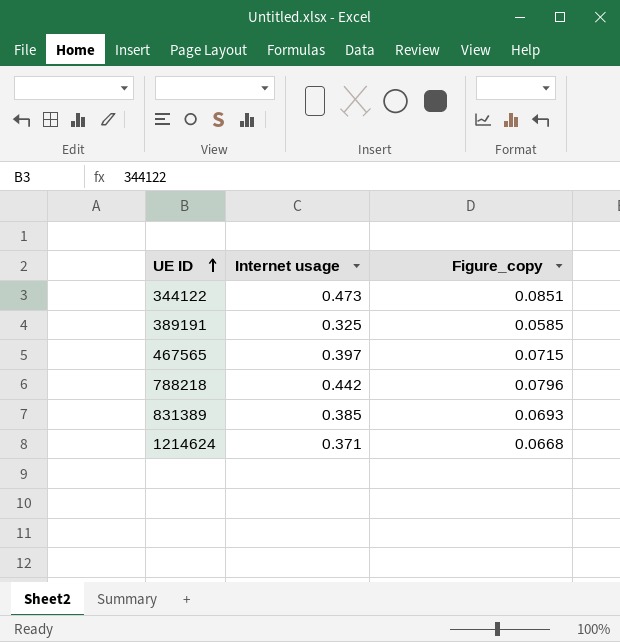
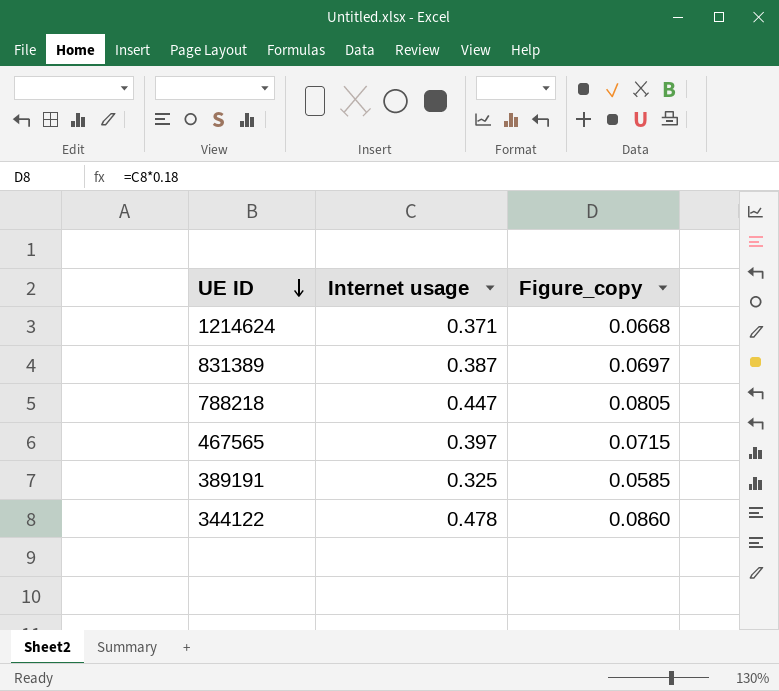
row order: UE ID ascending -> UE ID descending
831389 | Internet usage: 0.385 -> 0.387
831389 | Figure_copy: 0.0693 -> 0.0697
788218 | Internet usage: 0.442 -> 0.447
788218 | Figure_copy: 0.0796 -> 0.0805
344122 | Internet usage: 0.473 -> 0.478
344122 | Figure_copy: 0.0851 -> 0.0860

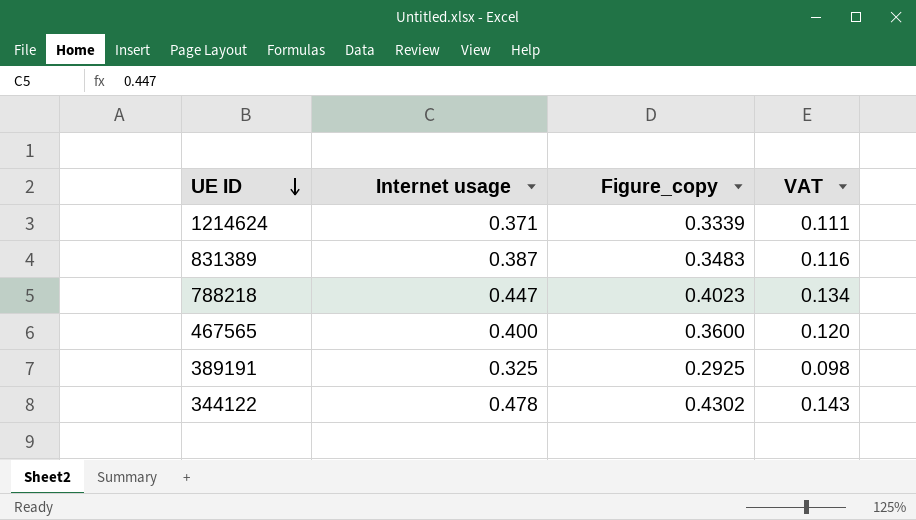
column Figure_copy | formula: [Internet usage] * 0.18 -> [Internet usage] * 0.9
column VAT | formula: none -> [Internet usage] * 0.3
467565 | Internet usage: 0.397 -> 0.400

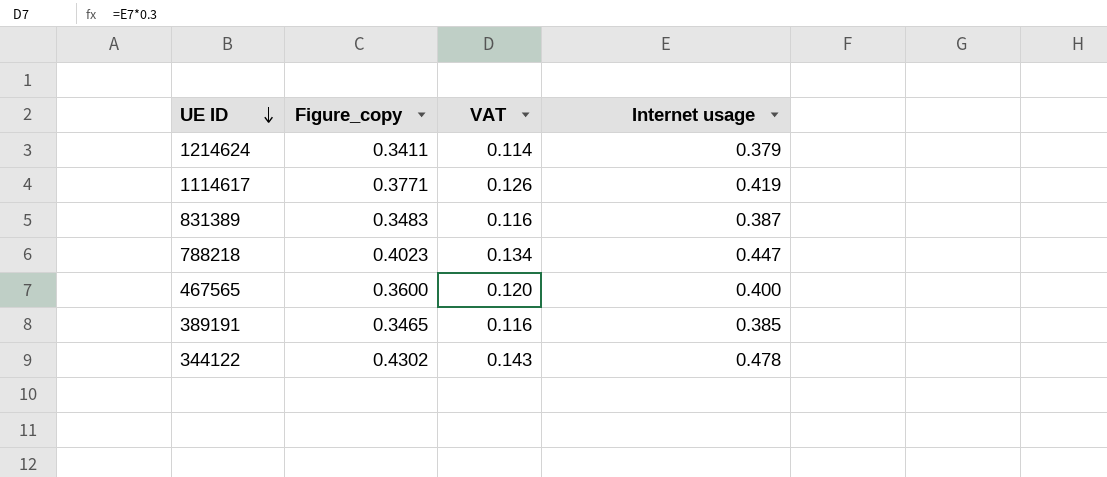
column Internet usage | position: 2 -> 4
1214624 | Figure_copy: 0.3339 -> 0.3411
1214624 | VAT: 0.111 -> 0.114
1214624 | Internet usage: 0.371 -> 0.379
row 1114617: none -> 0.3771 | 0.126 | 0.419
389191 | Figure_copy: 0.2925 -> 0.3465
389191 | VAT: 0.098 -> 0.116
389191 | Internet usage: 0.325 -> 0.385

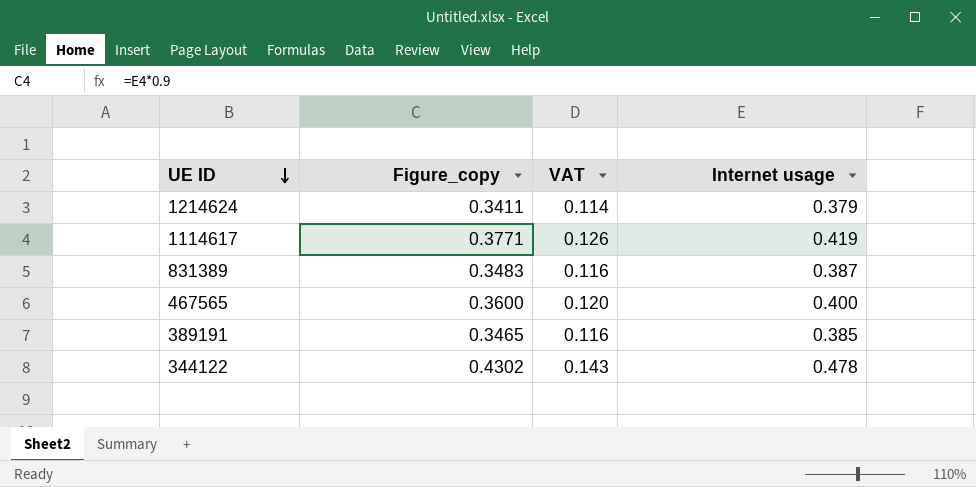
row 788218: 0.4023 | 0.134 | 0.447 -> none

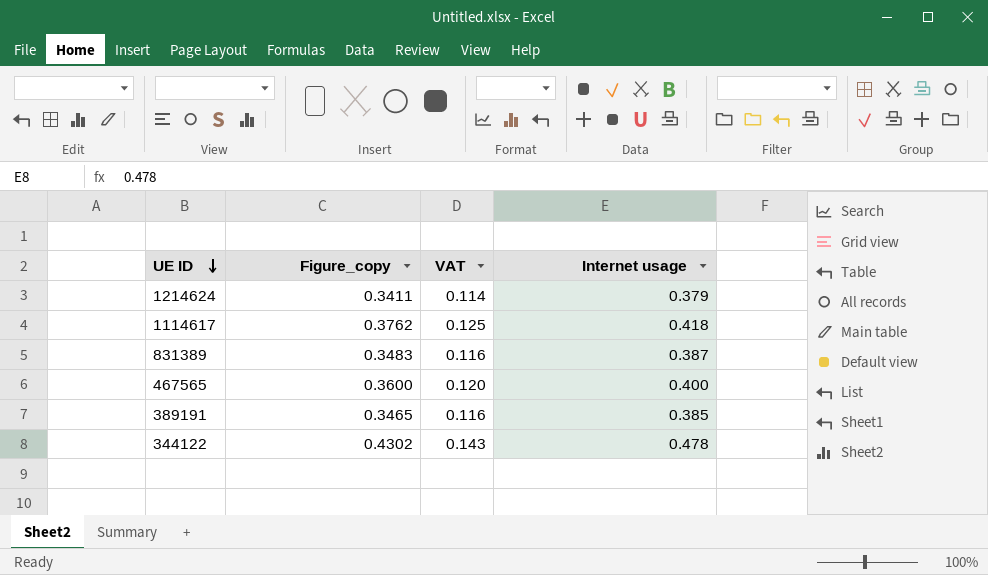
1114617 | Figure_copy: 0.3771 -> 0.3762
1114617 | VAT: 0.126 -> 0.125
1114617 | Internet usage: 0.419 -> 0.418

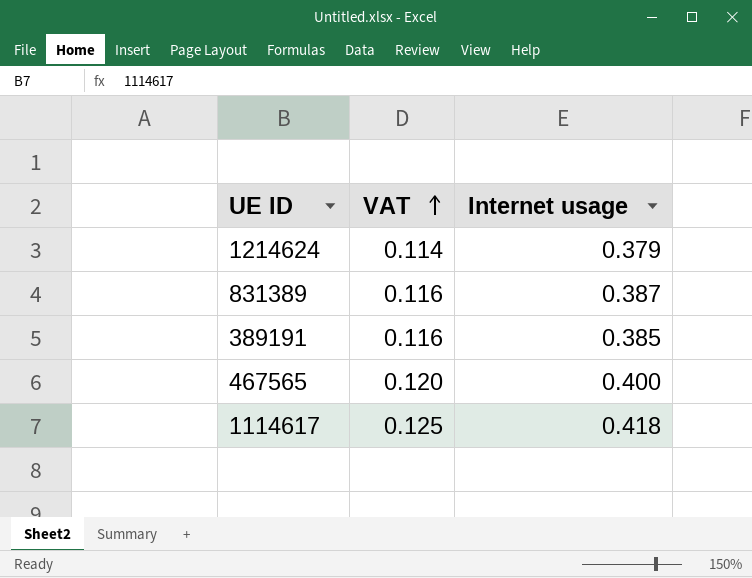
row order: UE ID descending -> VAT ascending
column Figure_copy | formula: [Internet usage] * 0.9 -> none
row 344122: 0.4302 | 0.143 | 0.478 -> none

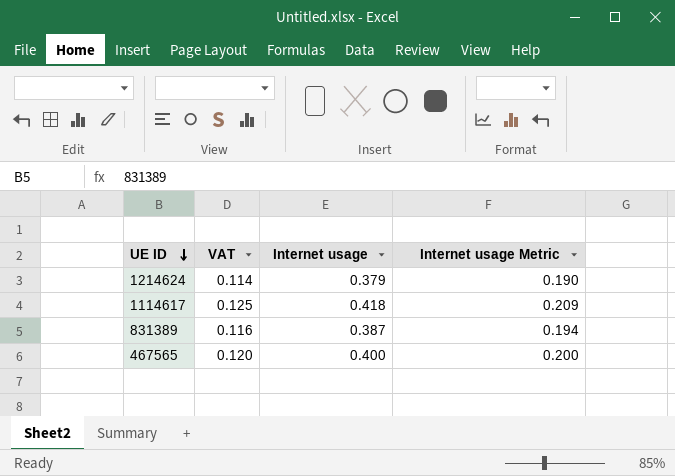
row order: VAT ascending -> UE ID descending
column Internet usage Metric | formula: none -> [Internet usage] * 0.5
row 389191: 0.116 | 0.385 -> none

